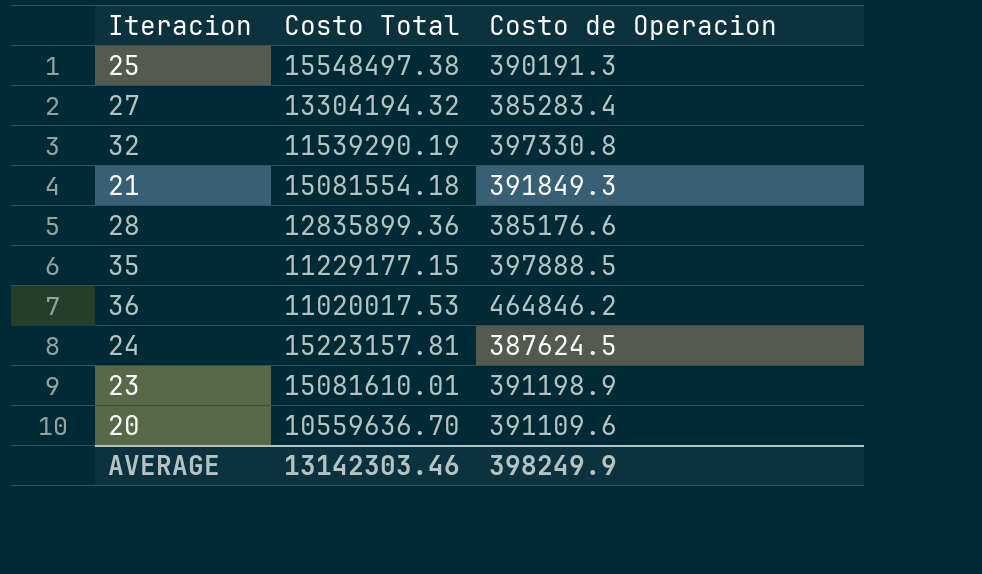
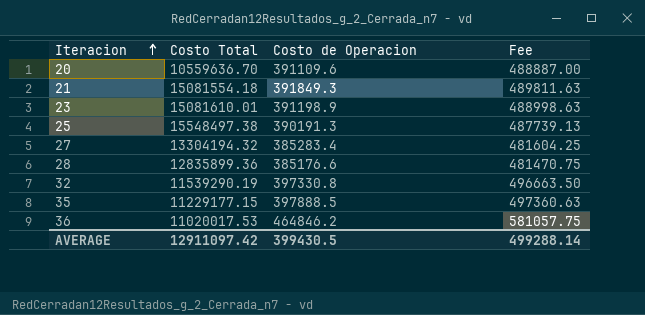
row order: none -> Iteracion ascending
column Fee | formula: none -> [Costo de Operacion] * 1.25
row 24: 15223157.81 | 387624.5 -> none
AVERAGE | Costo Total: 13142303.46 -> 12911097.42
AVERAGE | Costo de Operacion: 398249.9 -> 399430.5

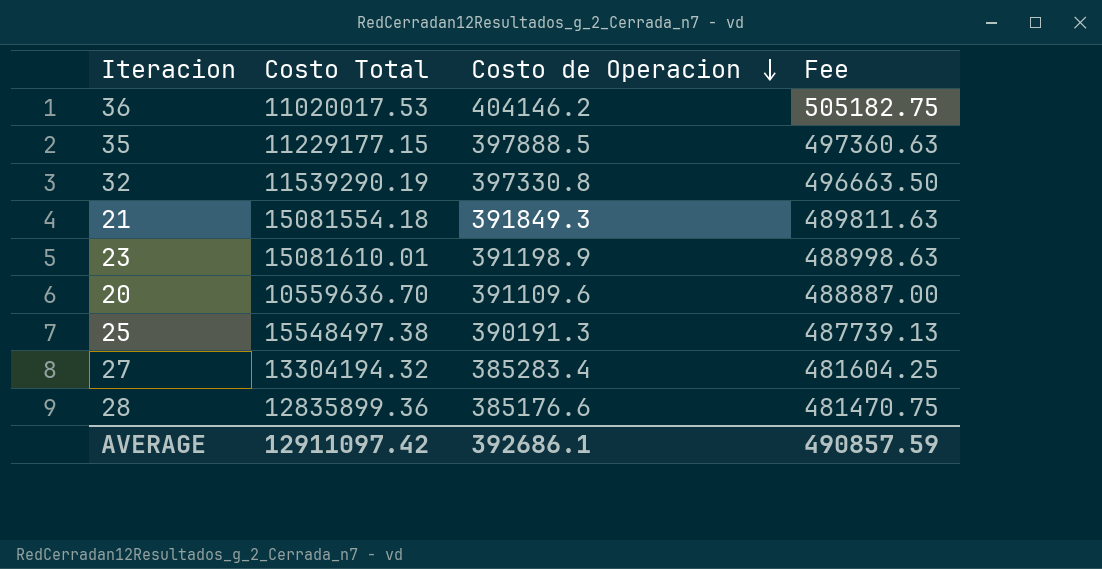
row order: Iteracion ascending -> Costo de Operacion descending
36 | Costo de Operacion: 464846.2 -> 404146.2
36 | Fee: 581057.75 -> 505182.75
AVERAGE | Costo de Operacion: 399430.5 -> 392686.1
AVERAGE | Fee: 499288.14 -> 490857.59

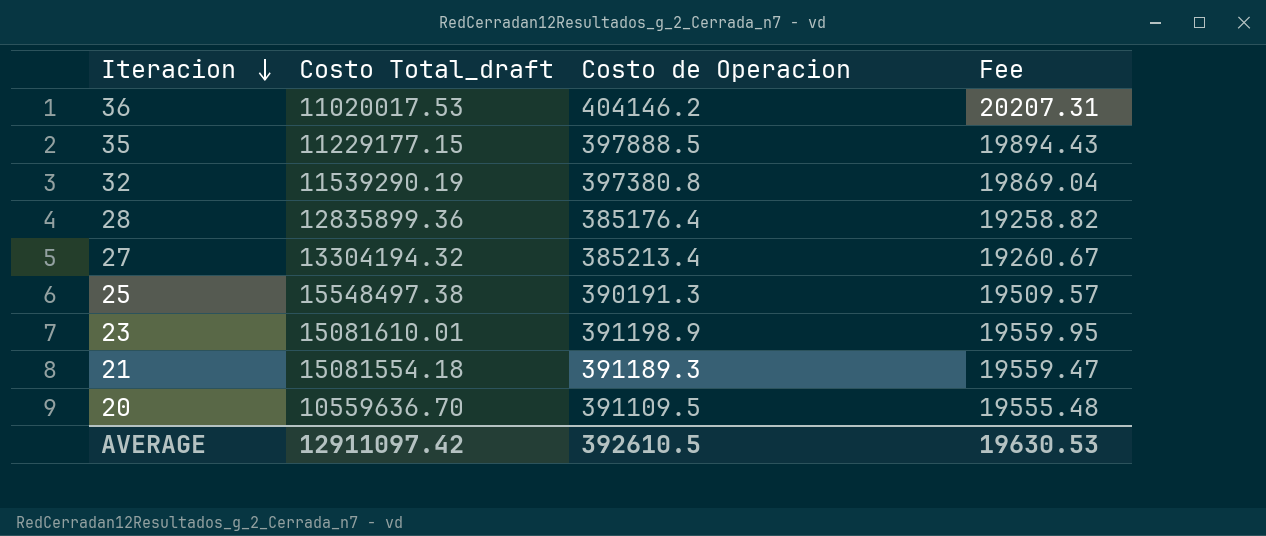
row order: Costo de Operacion descending -> Iteracion descending
column name: Costo Total -> Costo Total_draft
column Fee | formula: [Costo de Operacion] * 1.25 -> [Costo de Operacion] * 0.05
32 | Costo de Operacion: 397330.8 -> 397380.8
28 | Costo de Operacion: 385176.6 -> 385176.4
27 | Costo de Operacion: 385283.4 -> 385213.4
21 | Costo de Operacion: 391849.3 -> 391189.3
20 | Costo de Operacion: 391109.6 -> 391109.5
AVERAGE | Costo de Operacion: 392686.1 -> 392610.5
AVERAGE | Fee: 490857.59 -> 19630.53

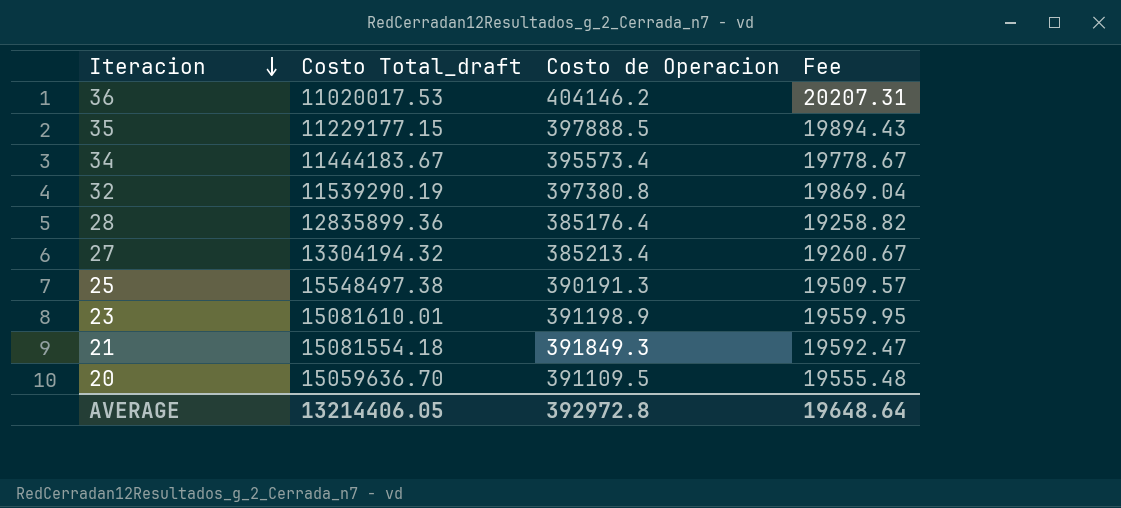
row 34: none -> 11444183.67 | 395573.4 | 19778.67
21 | Costo de Operacion: 391189.3 -> 391849.3
21 | Fee: 19559.47 -> 19592.47
20 | Costo Total_draft: 10559636.70 -> 15059636.70
AVERAGE | Costo Total_draft: 12911097.42 -> 13214406.05
AVERAGE | Costo de Operacion: 392610.5 -> 392972.8
AVERAGE | Fee: 19630.53 -> 19648.64

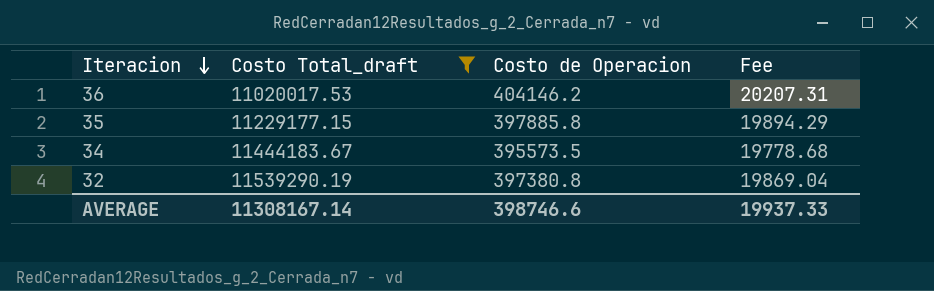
filter: none -> Costo Total_draft <= 11539290.19
35 | Costo de Operacion: 397888.5 -> 397885.8
35 | Fee: 19894.43 -> 19894.29
34 | Costo de Operacion: 395573.4 -> 395573.5
34 | Fee: 19778.67 -> 19778.68
AVERAGE | Costo Total_draft: 13214406.05 -> 11308167.14
AVERAGE | Costo de Operacion: 392972.8 -> 398746.6
AVERAGE | Fee: 19648.64 -> 19937.33

